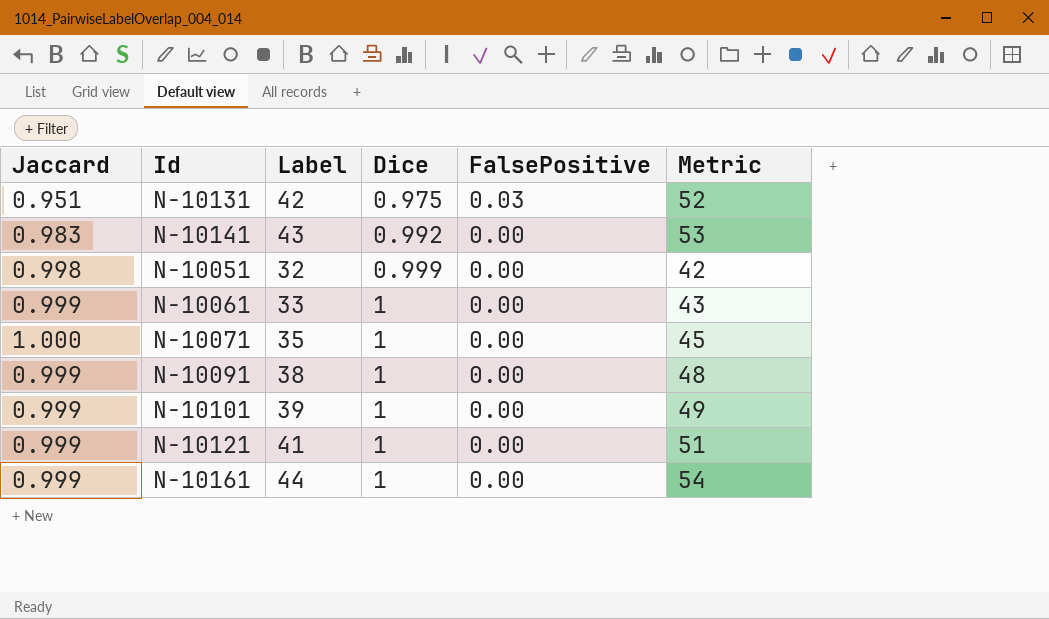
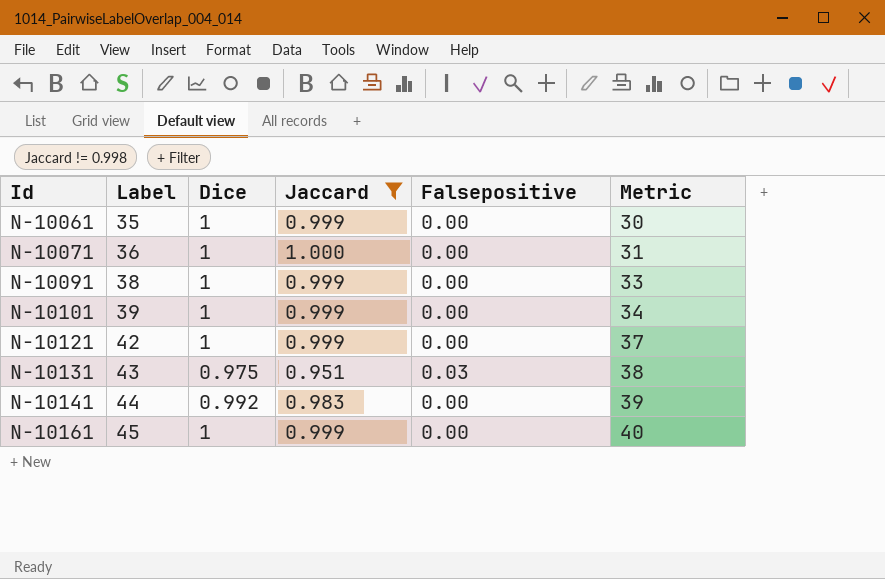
filter: none -> Jaccard != 0.998
row order: Dice ascending -> Id ascending
column Jaccard | position: 1 -> 4
column name: FalsePositive -> Falsepositive
column Metric | formula: [Label] + 10 -> [Label] - 5
N-10061 | Label: 33 -> 35
N-10071 | Label: 35 -> 36
N-10121 | Label: 41 -> 42
N-10131 | Label: 42 -> 43
N-10141 | Label: 43 -> 44
N-10161 | Label: 44 -> 45

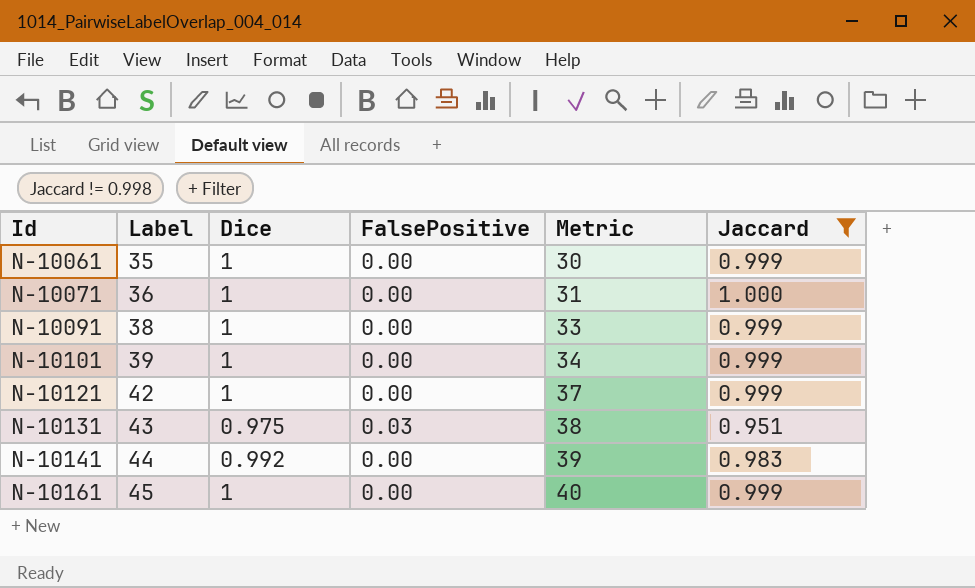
column name: Falsepositive -> FalsePositive
column Jaccard | position: 4 -> 6

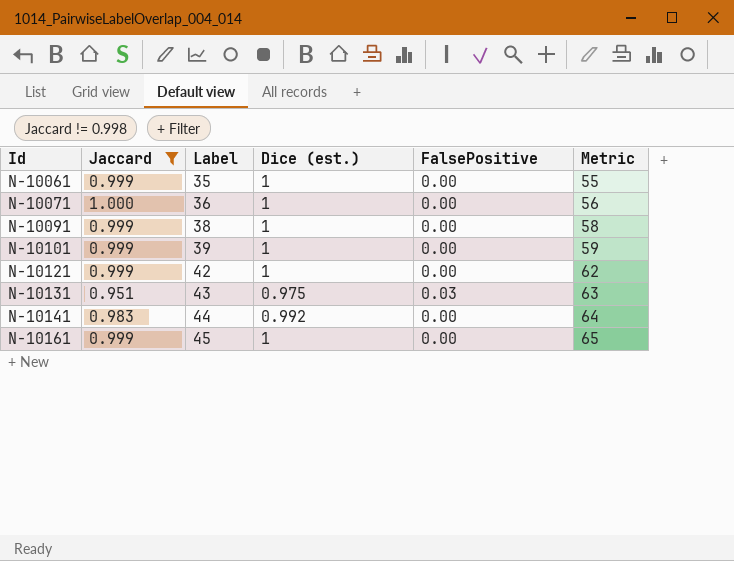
column Jaccard | position: 6 -> 2
column name: Dice -> Dice (est.)
column Metric | formula: [Label] - 5 -> [Label] + 20

